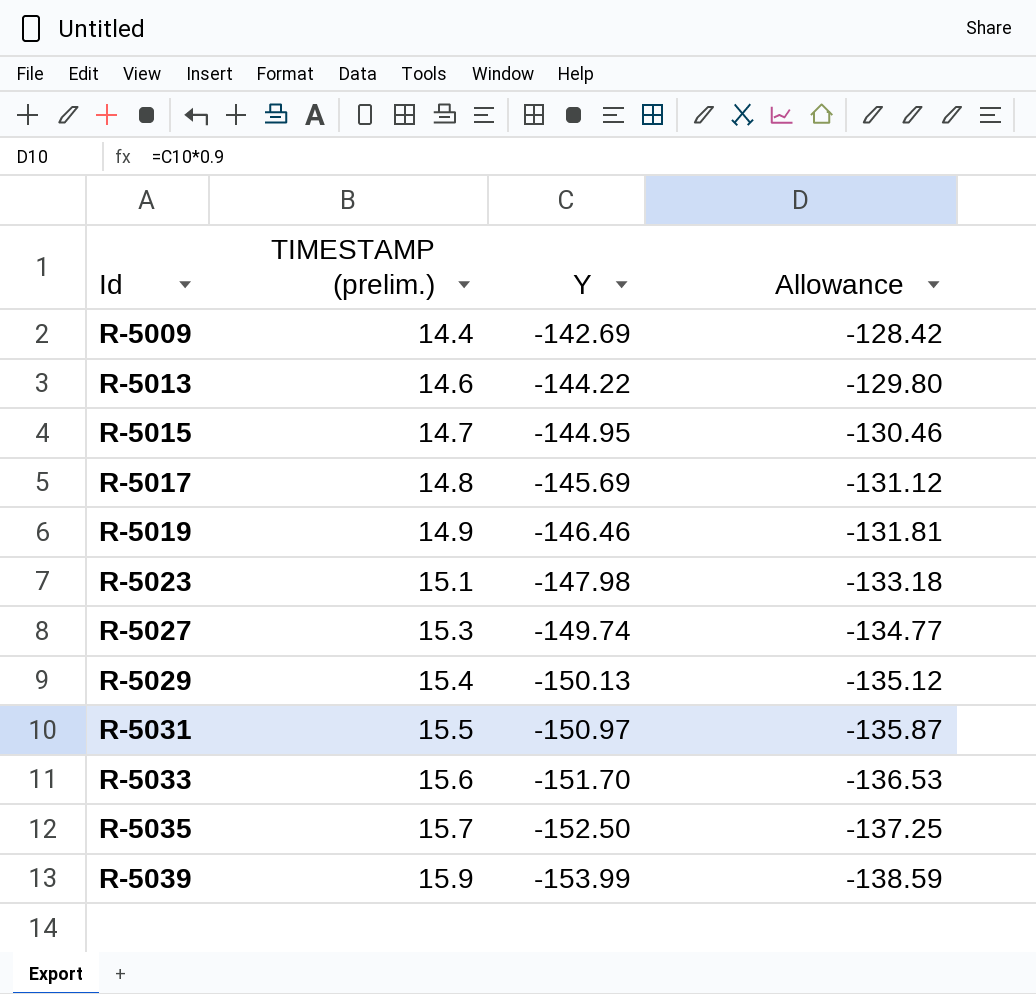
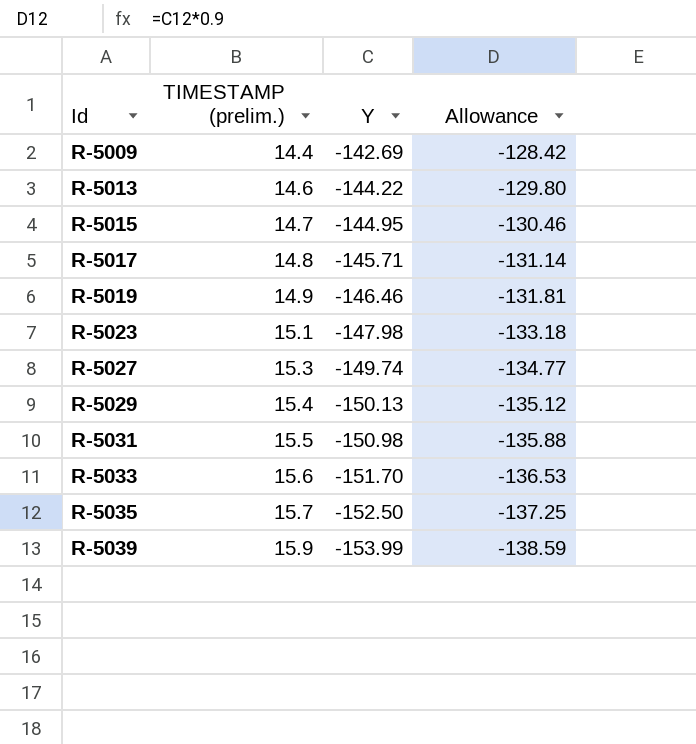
R-5017 | Y: -145.69 -> -145.71
R-5017 | Allowance: -131.12 -> -131.14
R-5031 | Y: -150.97 -> -150.98
R-5031 | Allowance: -135.87 -> -135.88

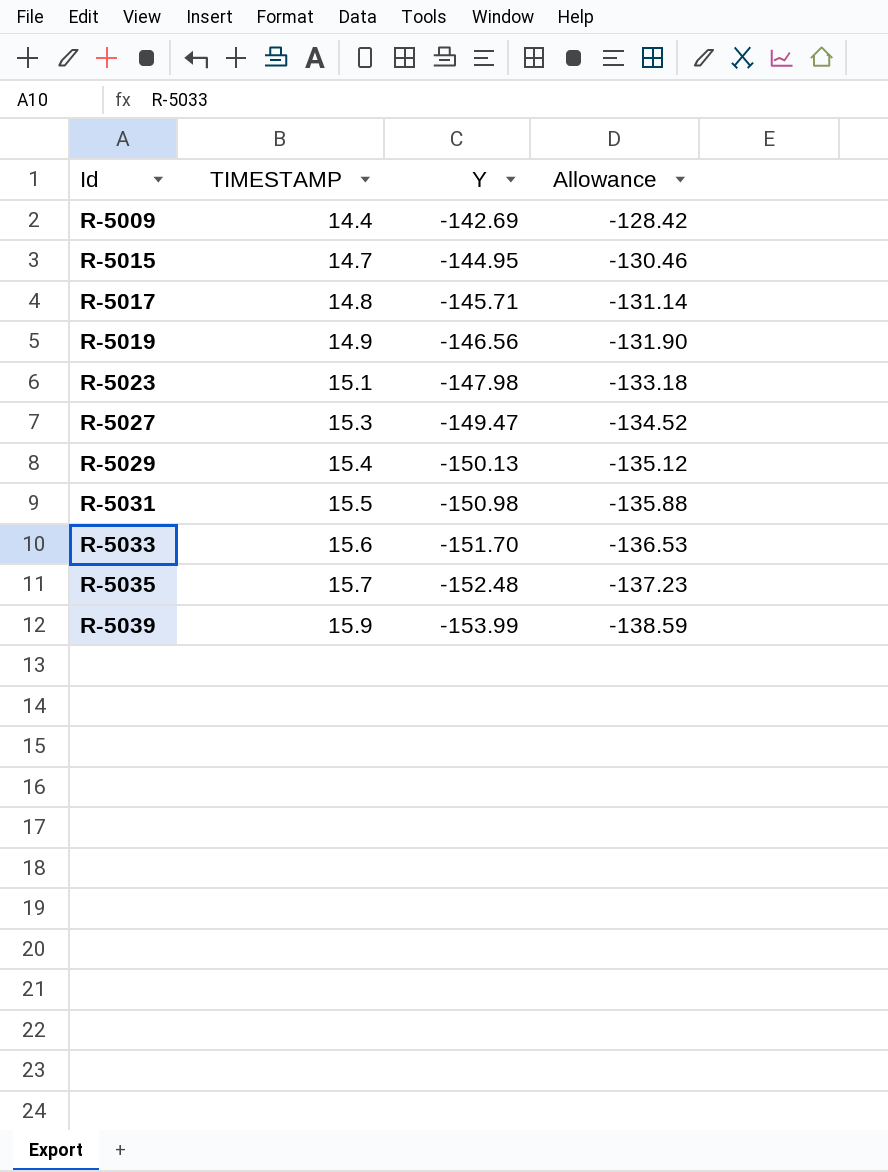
column name: TIMESTAMP (prelim.) -> TIMESTAMP
row R-5013: 14.6 | -144.22 | -129.80 -> none
R-5019 | Y: -146.46 -> -146.56
R-5019 | Allowance: -131.81 -> -131.90
R-5027 | Y: -149.74 -> -149.47
R-5027 | Allowance: -134.77 -> -134.52
R-5035 | Y: -152.50 -> -152.48
R-5035 | Allowance: -137.25 -> -137.23

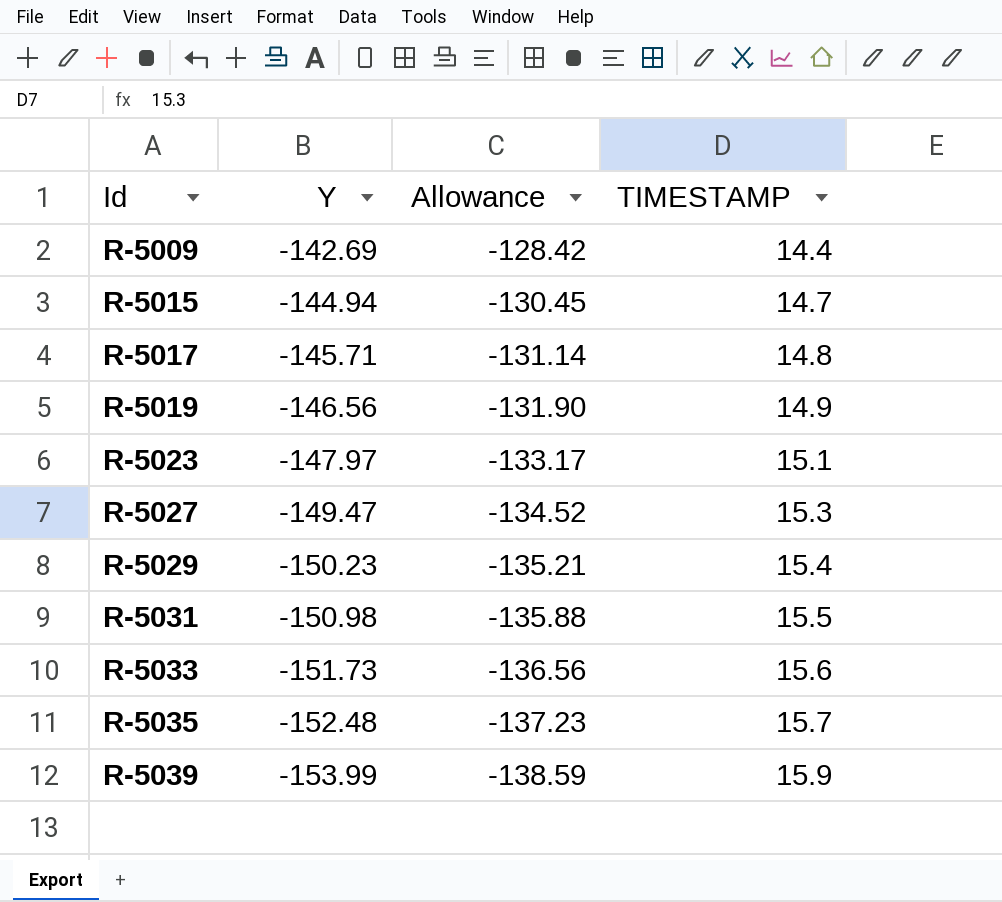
column TIMESTAMP | position: 2 -> 4
R-5015 | Y: -144.95 -> -144.94
R-5015 | Allowance: -130.46 -> -130.45
R-5023 | Y: -147.98 -> -147.97
R-5023 | Allowance: -133.18 -> -133.17
R-5029 | Y: -150.13 -> -150.23
R-5029 | Allowance: -135.12 -> -135.21
R-5033 | Y: -151.70 -> -151.73
R-5033 | Allowance: -136.53 -> -136.56

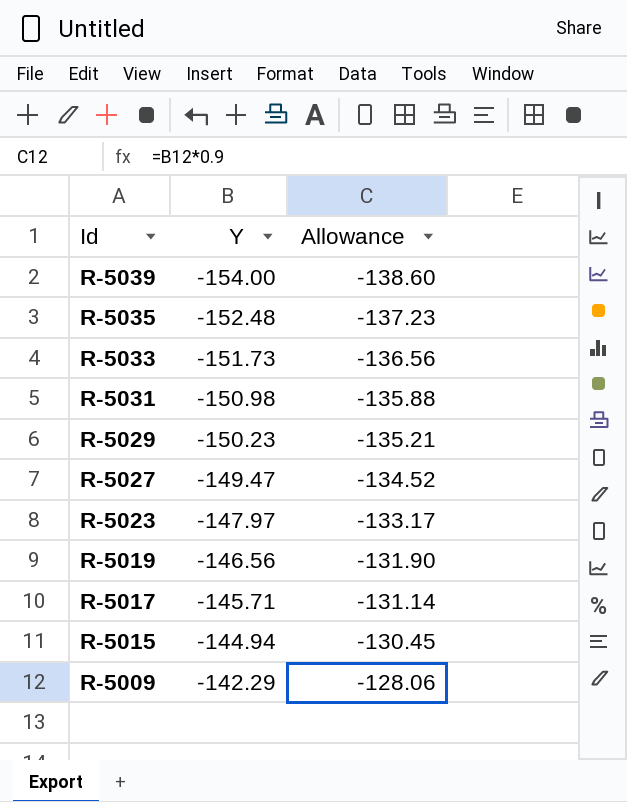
row order: Id ascending -> Id descending
column TIMESTAMP | position: 4 -> none
R-5039 | Y: -153.99 -> -154.00
R-5039 | Allowance: -138.59 -> -138.60
R-5009 | Y: -142.69 -> -142.29
R-5009 | Allowance: -128.42 -> -128.06

